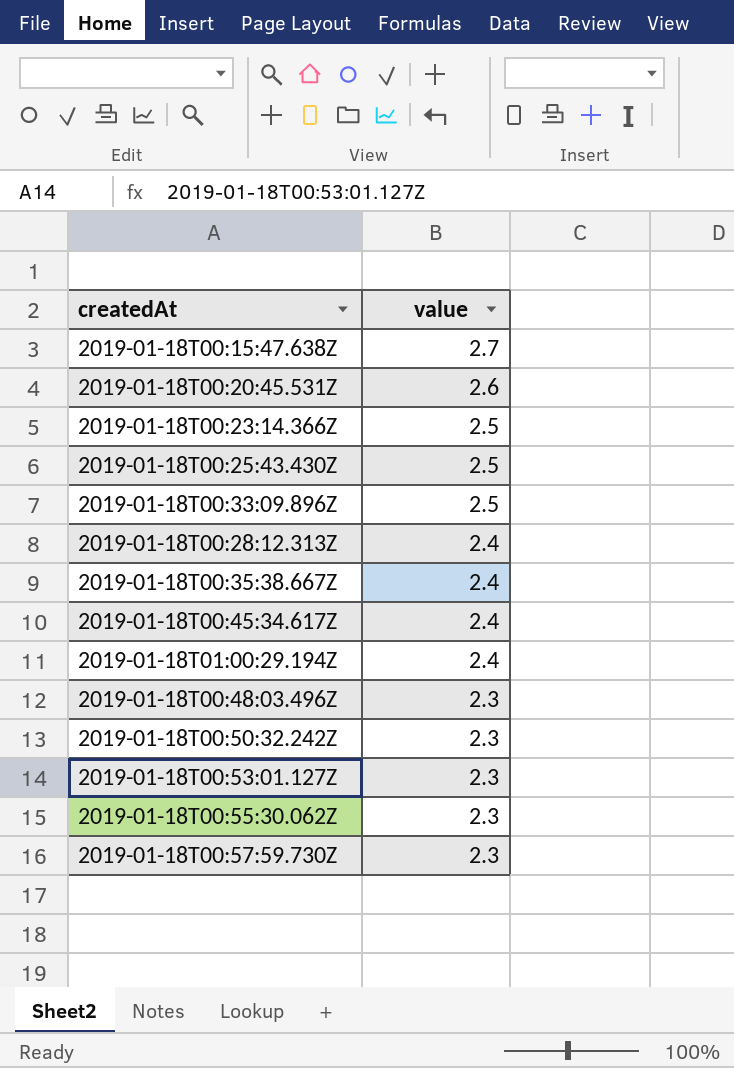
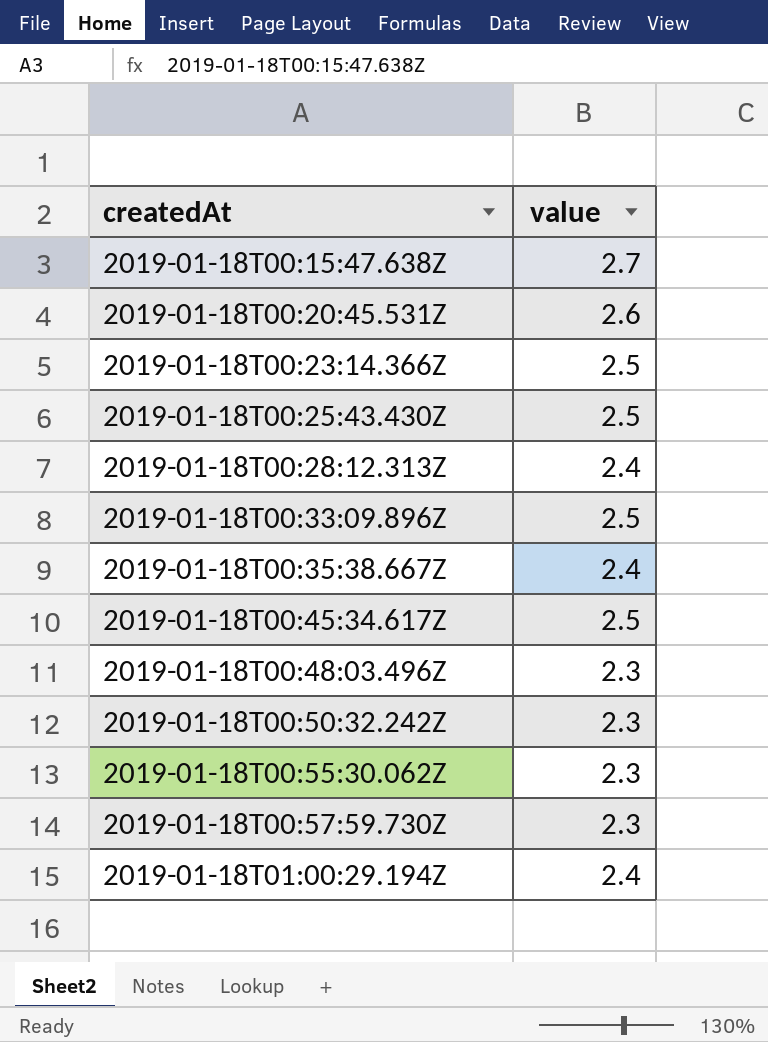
row order: value descending -> createdAt ascending
row 2019-01-18T00:53:01.127Z: 2.3 -> none
2019-01-18T00:45:34.617Z | value: 2.4 -> 2.5

